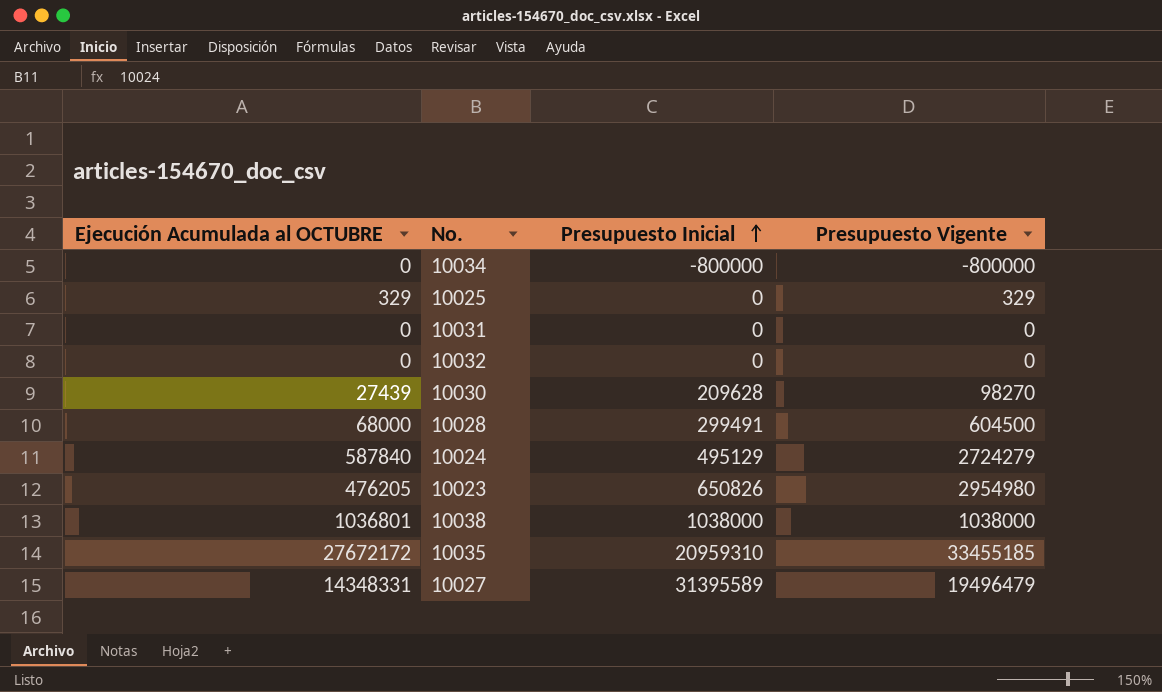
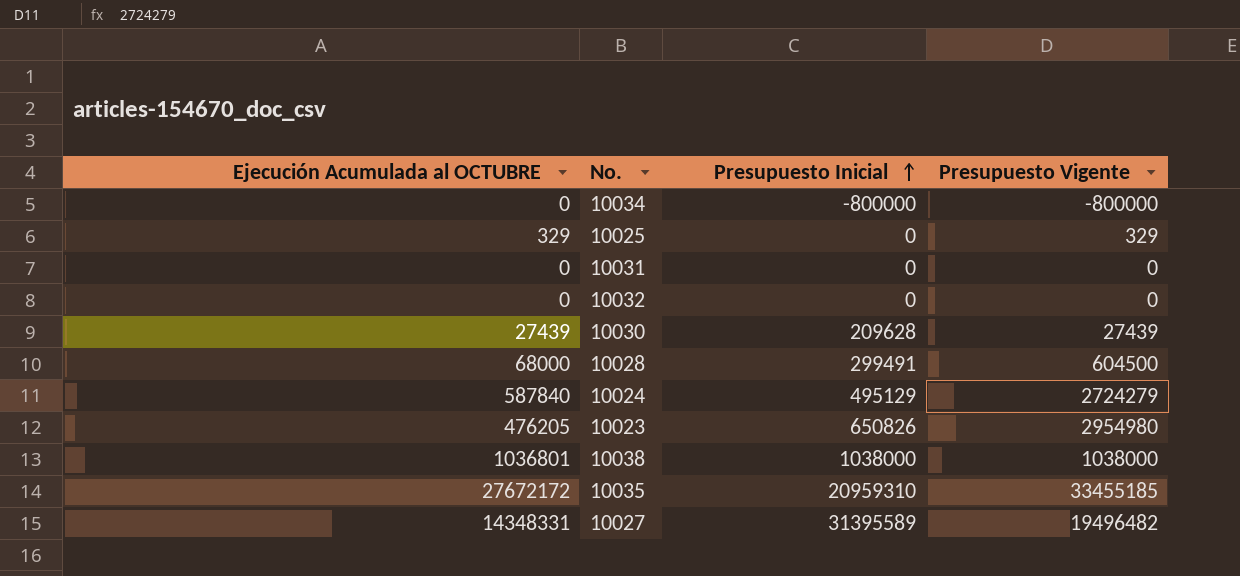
10030 | Presupuesto Vigente: 98270 -> 27439
10027 | Presupuesto Vigente: 19496479 -> 19496482

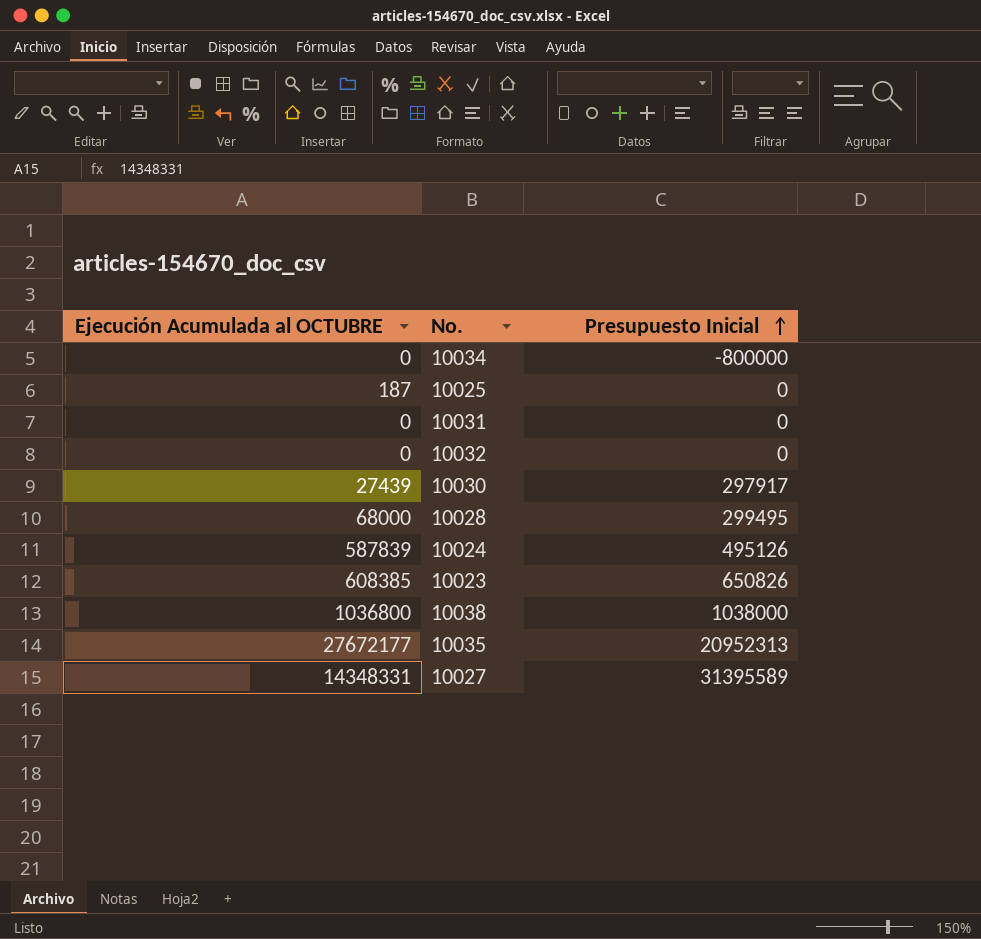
column Presupuesto Vigente | position: 4 -> none
10025 | Ejecución Acumulada al OCTUBRE: 329 -> 187
10030 | Presupuesto Inicial: 209628 -> 297917
10028 | Presupuesto Inicial: 299491 -> 299495
10024 | Ejecución Acumulada al OCTUBRE: 587840 -> 587839
10024 | Presupuesto Inicial: 495129 -> 495126
10023 | Ejecución Acumulada al OCTUBRE: 476205 -> 608385
10038 | Ejecución Acumulada al OCTUBRE: 1036801 -> 1036800
10035 | Ejecución Acumulada al OCTUBRE: 27672172 -> 27672177
10035 | Presupuesto Inicial: 20959310 -> 20952313

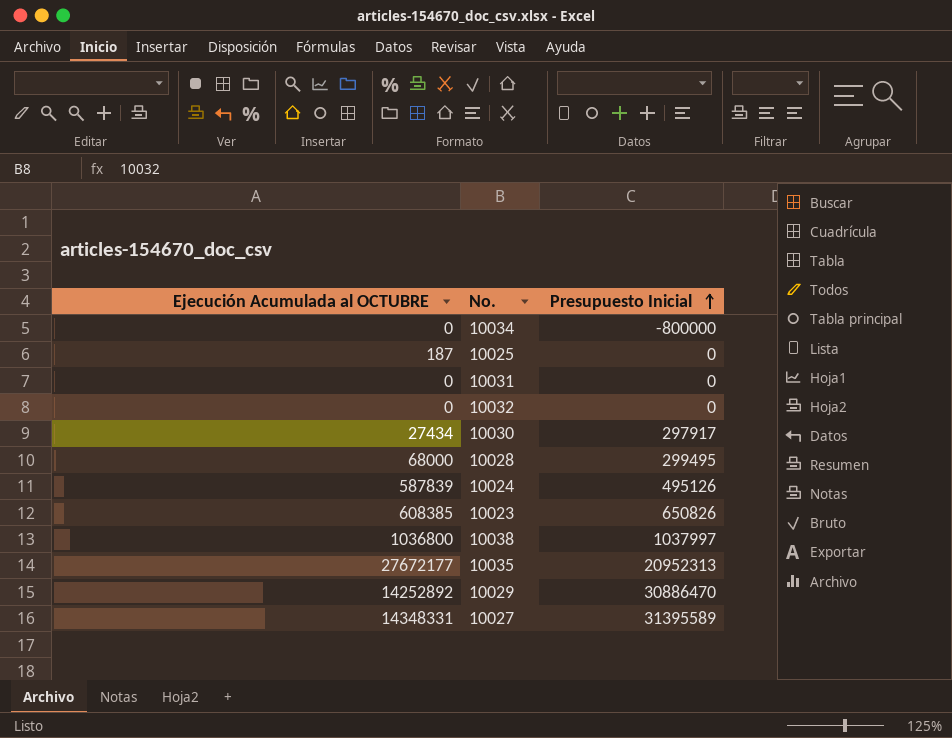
10030 | Ejecución Acumulada al OCTUBRE: 27439 -> 27434
10038 | Presupuesto Inicial: 1038000 -> 1037997
row 10029: none -> 14252892 | 30886470

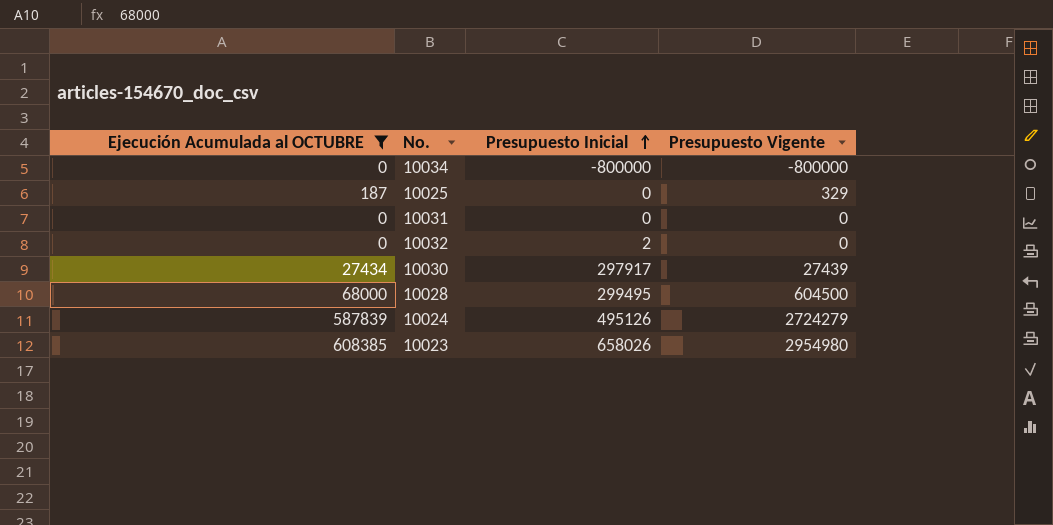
filter: none -> Ejecución Acumulada al OCTUBRE <= 608385
column Presupuesto Vigente | position: none -> 4
10032 | Presupuesto Inicial: 0 -> 2
10023 | Presupuesto Inicial: 650826 -> 658026

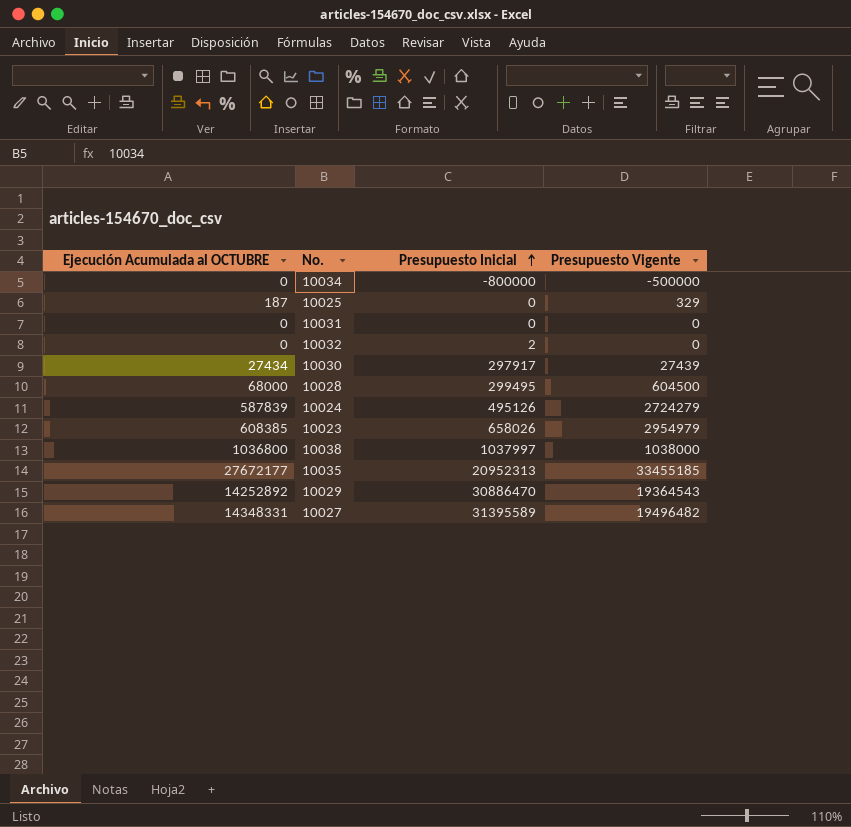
filter: Ejecución Acumulada al OCTUBRE <= 608385 -> none
10034 | Presupuesto Vigente: -800000 -> -500000
10023 | Presupuesto Vigente: 2954980 -> 2954979

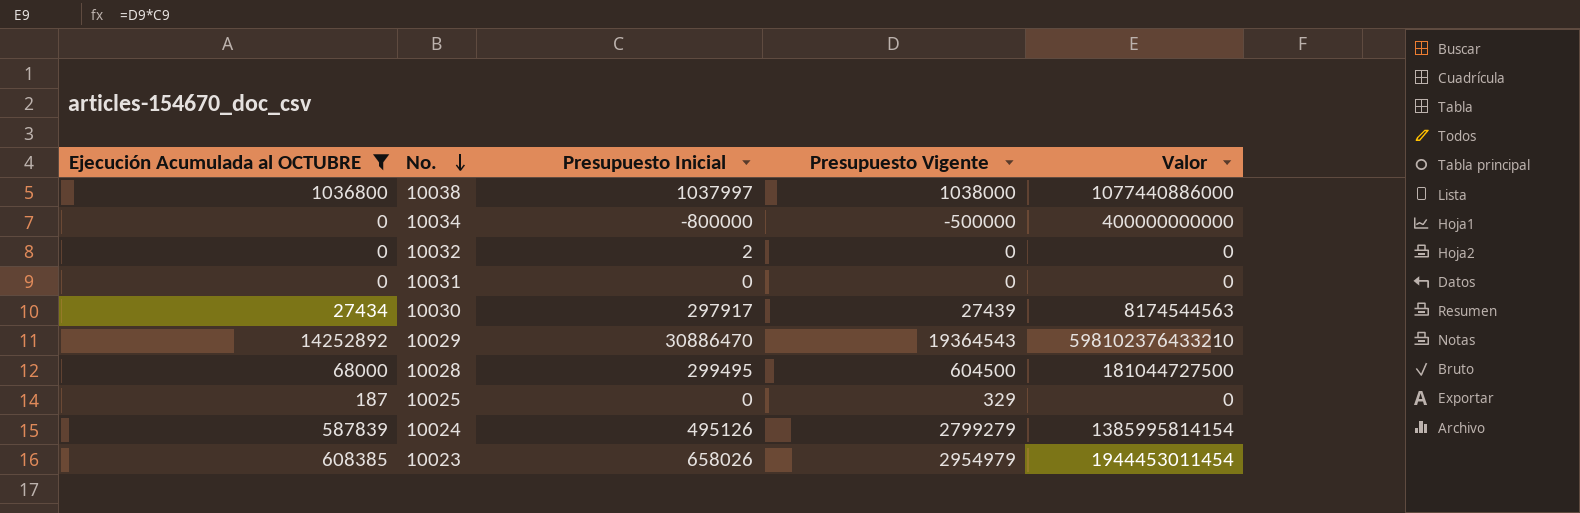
filter: none -> Ejecución Acumulada al OCTUBRE <= 14252892
row order: Presupuesto Inicial ascending -> No. descending
column Valor | formula: none -> [Presupuesto Inicial] * [Presupuesto Vigente]
10024 | Presupuesto Vigente: 2724279 -> 2799279

